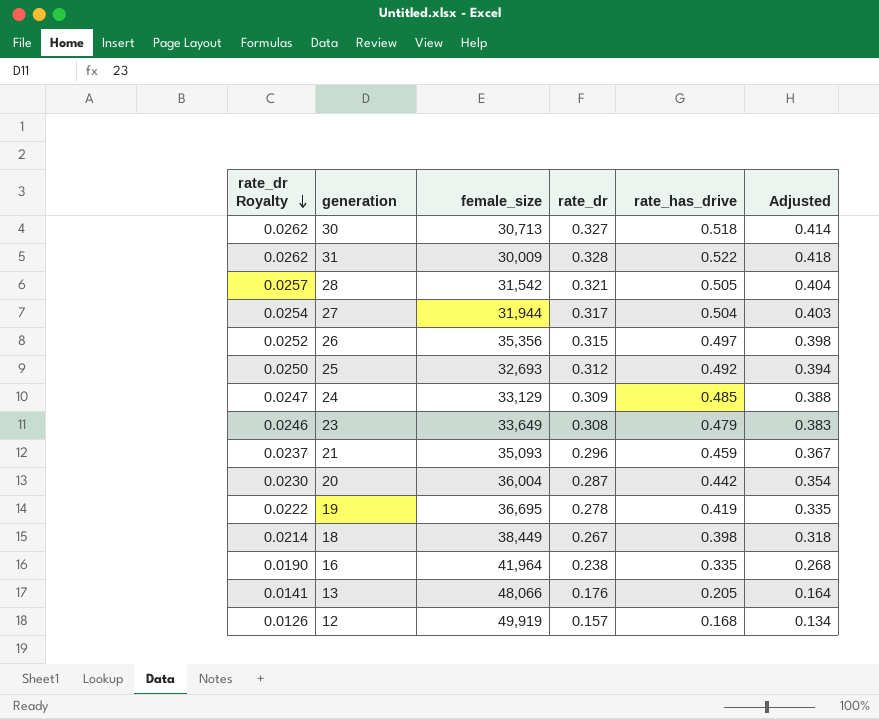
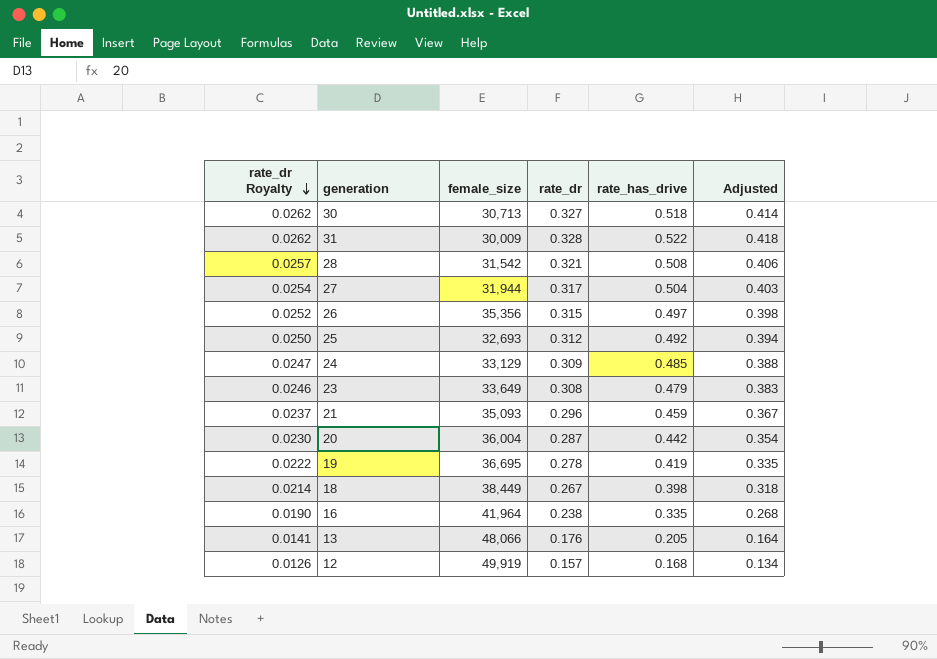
28 | rate_has_drive: 0.505 -> 0.508
28 | Adjusted: 0.404 -> 0.406

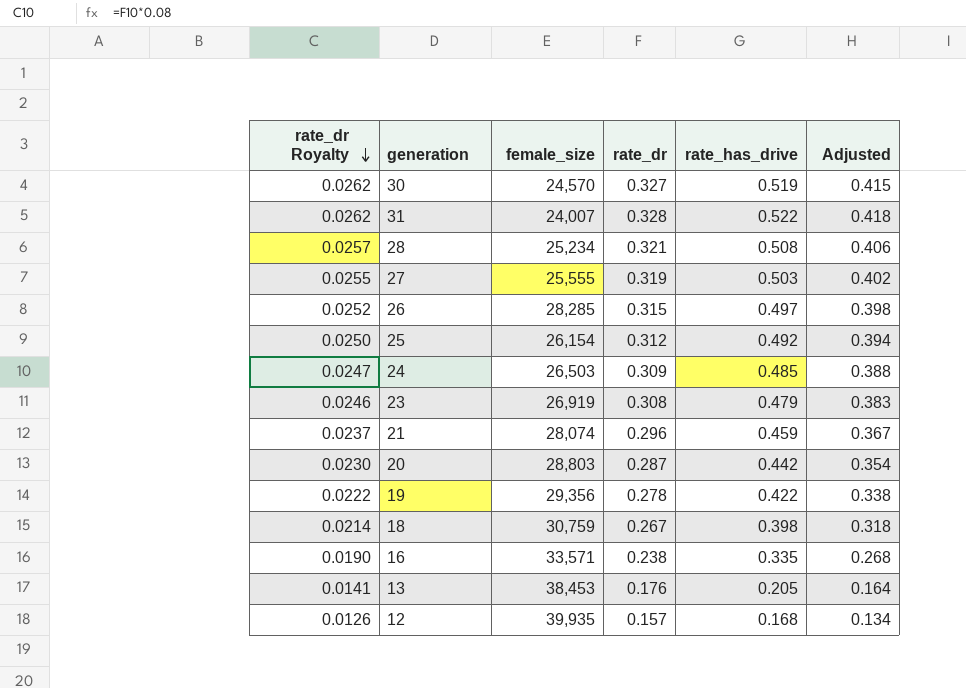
30 | female_size: 30,713 -> 24,570
30 | rate_has_drive: 0.518 -> 0.519
30 | Adjusted: 0.414 -> 0.415
31 | female_size: 30,009 -> 24,007
28 | female_size: 31,542 -> 25,234
27 | rate_dr Royalty: 0.0254 -> 0.0255
27 | female_size: 31,944 -> 25,555
27 | rate_dr: 0.317 -> 0.319
27 | rate_has_drive: 0.504 -> 0.503
27 | Adjusted: 0.403 -> 0.402
26 | female_size: 35,356 -> 28,285
25 | female_size: 32,693 -> 26,154
24 | female_size: 33,129 -> 26,503
23 | female_size: 33,649 -> 26,919
21 | female_size: 35,093 -> 28,074
20 | female_size: 36,004 -> 28,803
19 | female_size: 36,695 -> 29,356
19 | rate_has_drive: 0.419 -> 0.422
19 | Adjusted: 0.335 -> 0.338
18 | female_size: 38,449 -> 30,759
16 | female_size: 41,964 -> 33,571
13 | female_size: 48,066 -> 38,453
12 | female_size: 49,919 -> 39,935

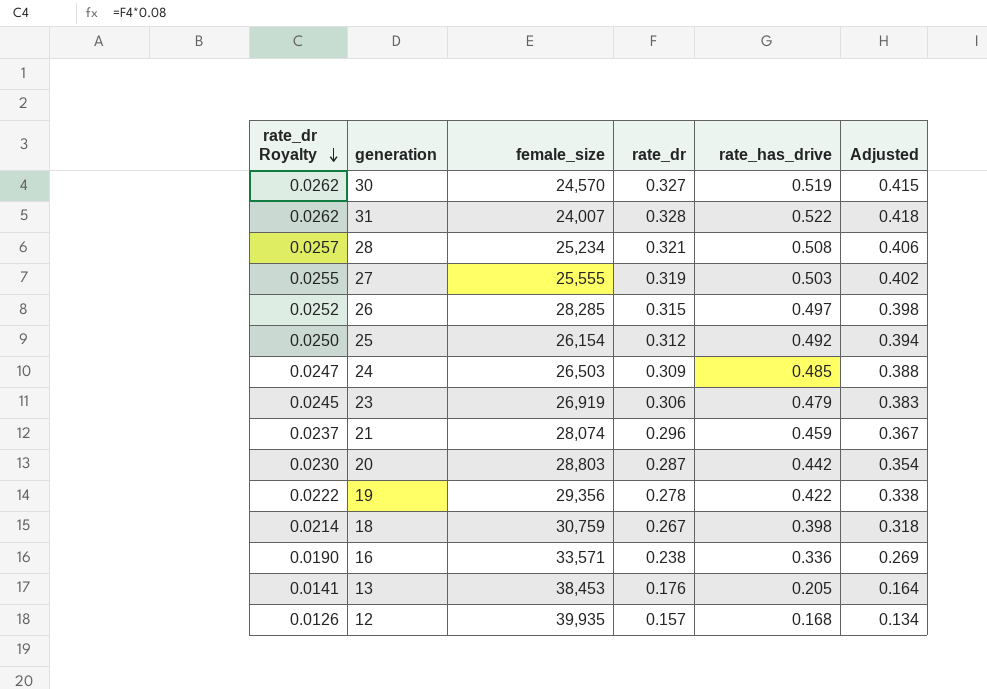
23 | rate_dr Royalty: 0.0246 -> 0.0245
23 | rate_dr: 0.308 -> 0.306
16 | rate_has_drive: 0.335 -> 0.336
16 | Adjusted: 0.268 -> 0.269

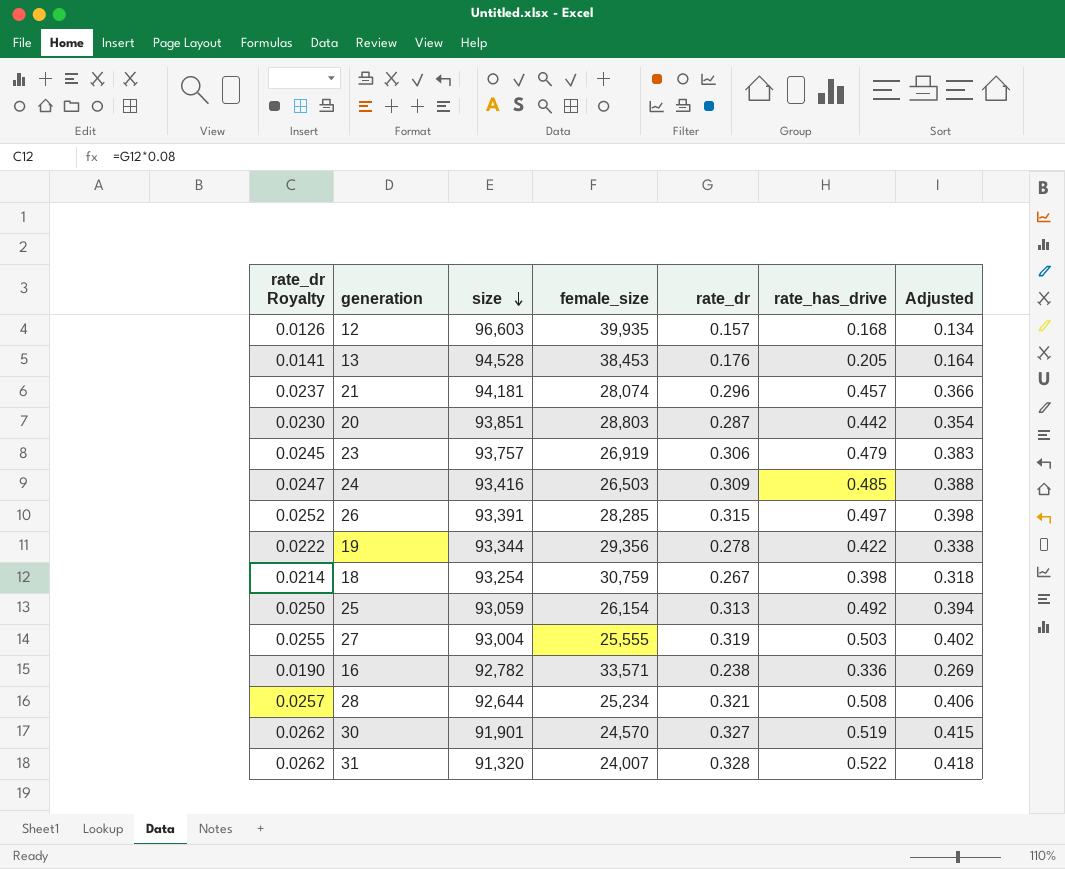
row order: rate_dr Royalty descending -> size descending
column size | position: none -> 3
21 | rate_has_drive: 0.459 -> 0.457
21 | Adjusted: 0.367 -> 0.366
25 | rate_dr: 0.312 -> 0.313

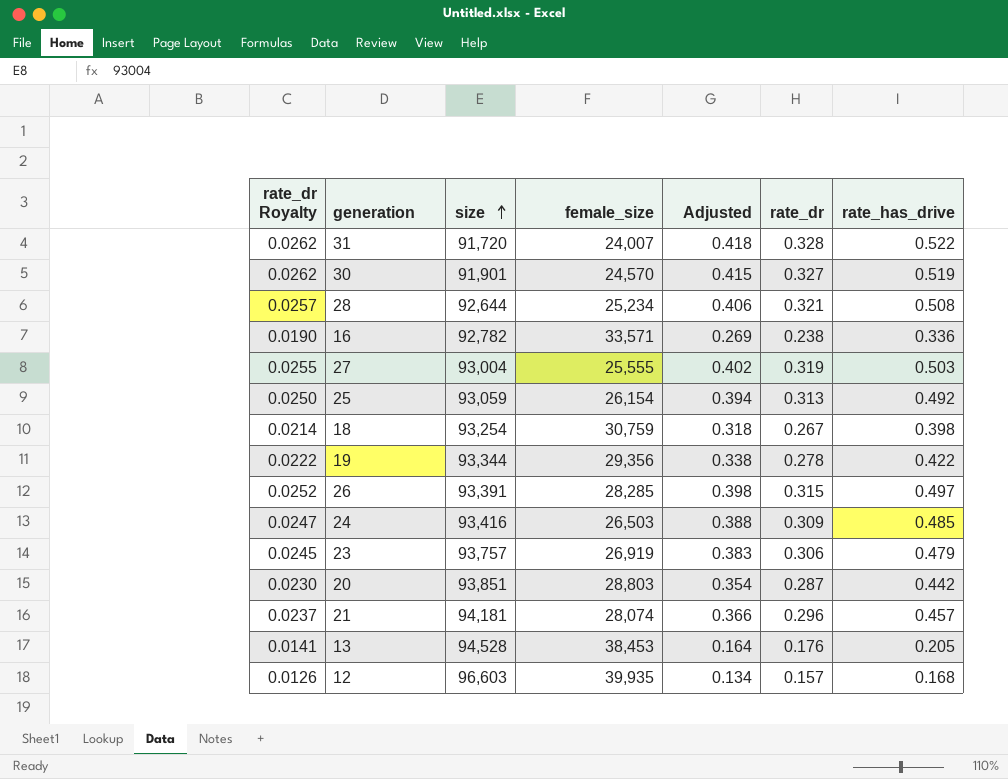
row order: size descending -> size ascending
column Adjusted | position: 7 -> 5
31 | size: 91,320 -> 91,720

